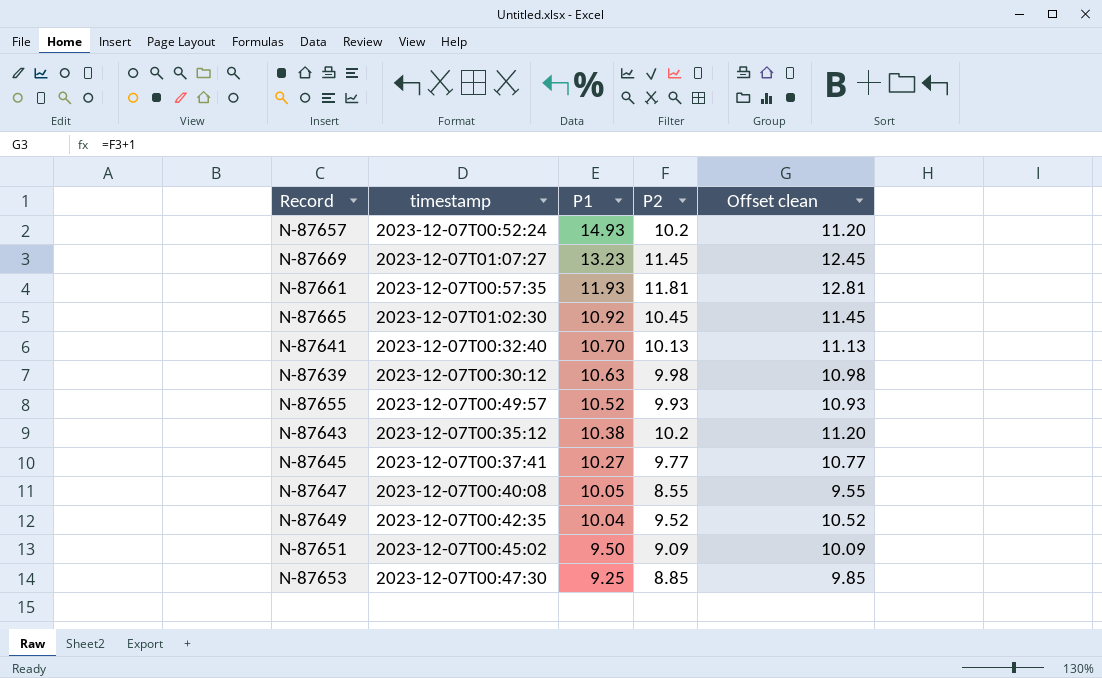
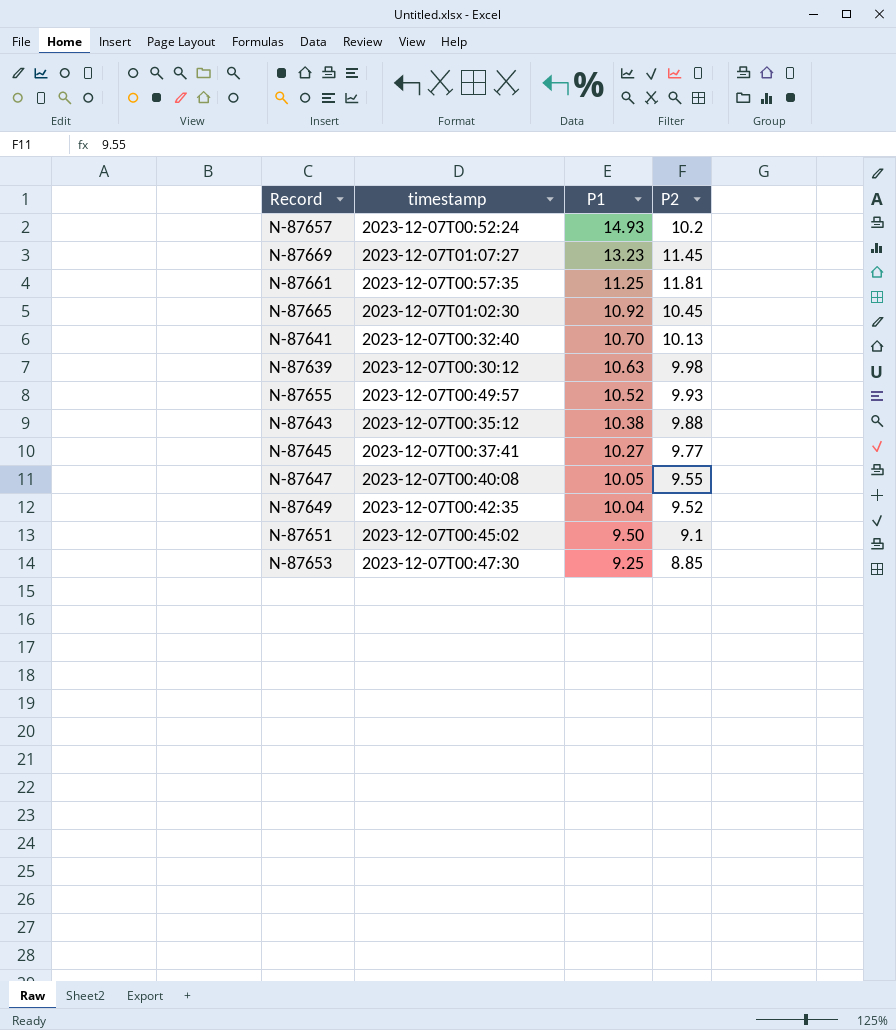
column Offset clean | formula: [P2] + 1 -> none
N-87661 | P1: 11.93 -> 11.25
N-87643 | P2: 10.2 -> 9.88
N-87647 | P2: 8.55 -> 9.55
N-87651 | P2: 9.09 -> 9.1

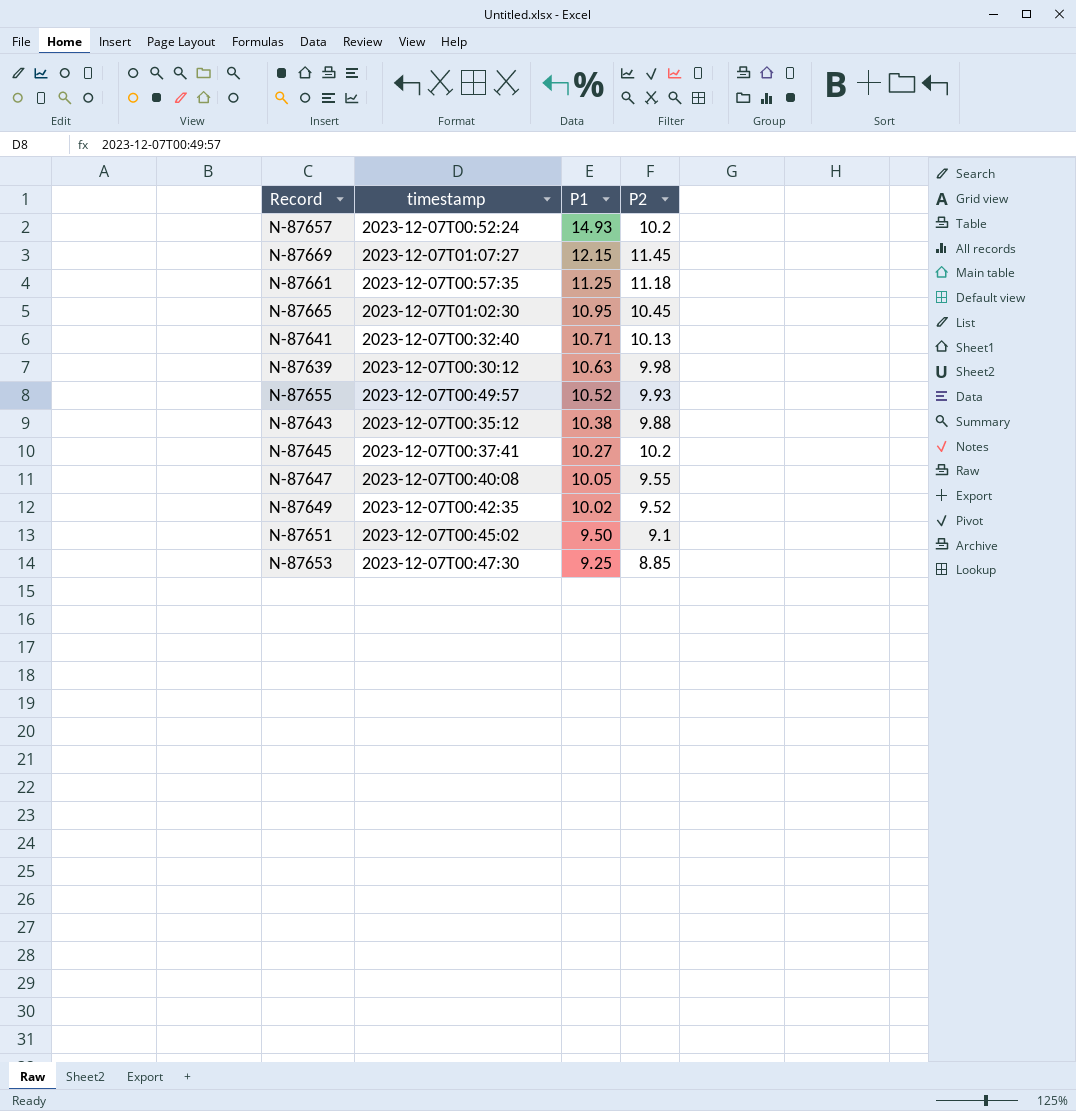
N-87669 | P1: 13.23 -> 12.15
N-87661 | P2: 11.81 -> 11.18
N-87665 | P1: 10.92 -> 10.95
N-87641 | P1: 10.70 -> 10.71
N-87645 | P2: 9.77 -> 10.2
N-87649 | P1: 10.04 -> 10.02

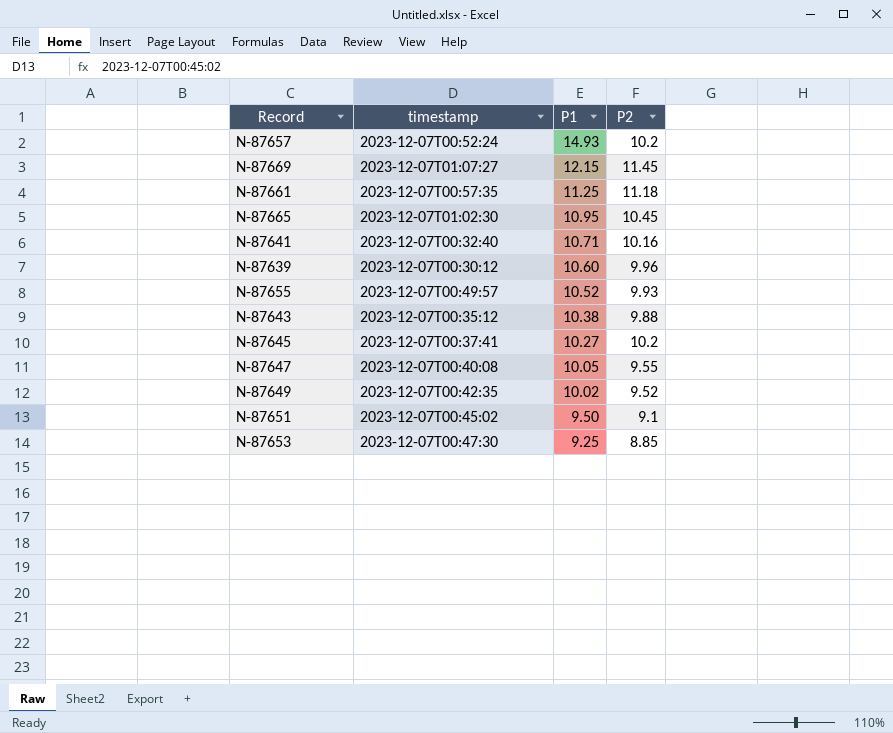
N-87641 | P2: 10.13 -> 10.16
N-87639 | P1: 10.63 -> 10.60
N-87639 | P2: 9.98 -> 9.96

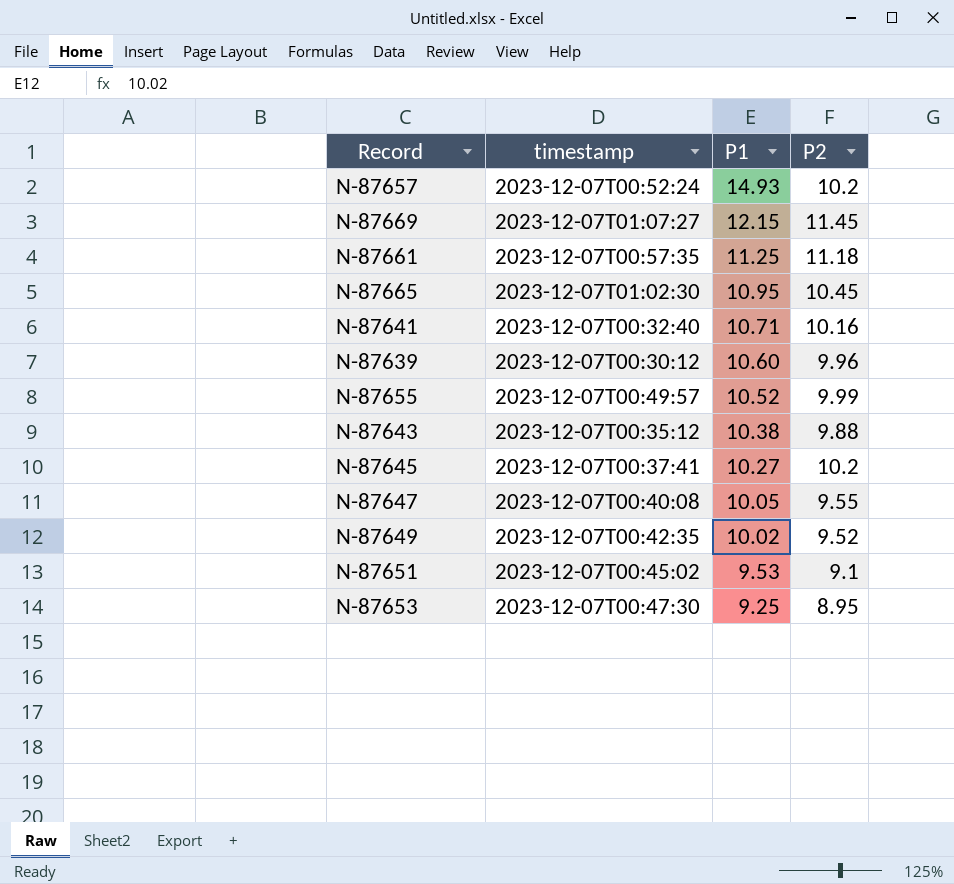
N-87655 | P2: 9.93 -> 9.99
N-87651 | P1: 9.50 -> 9.53
N-87653 | P2: 8.85 -> 8.95

